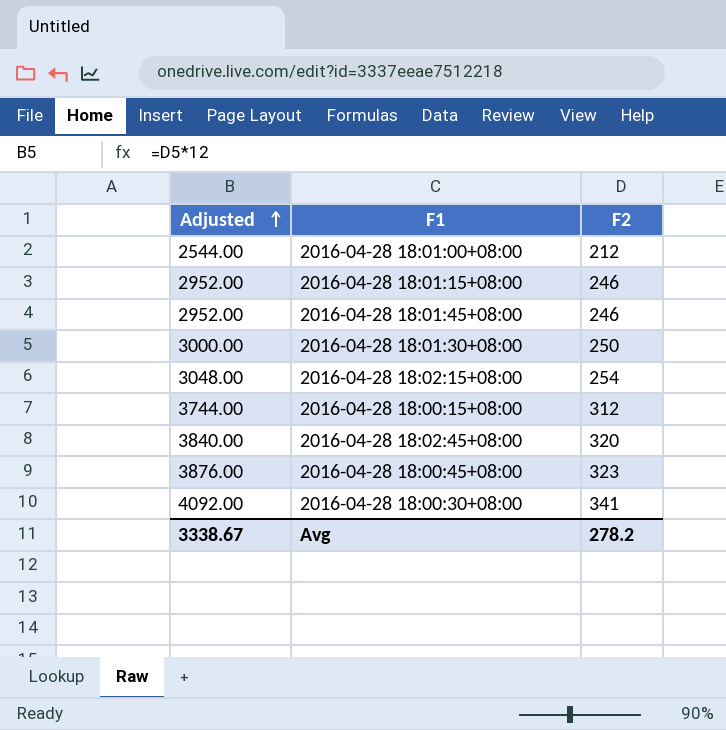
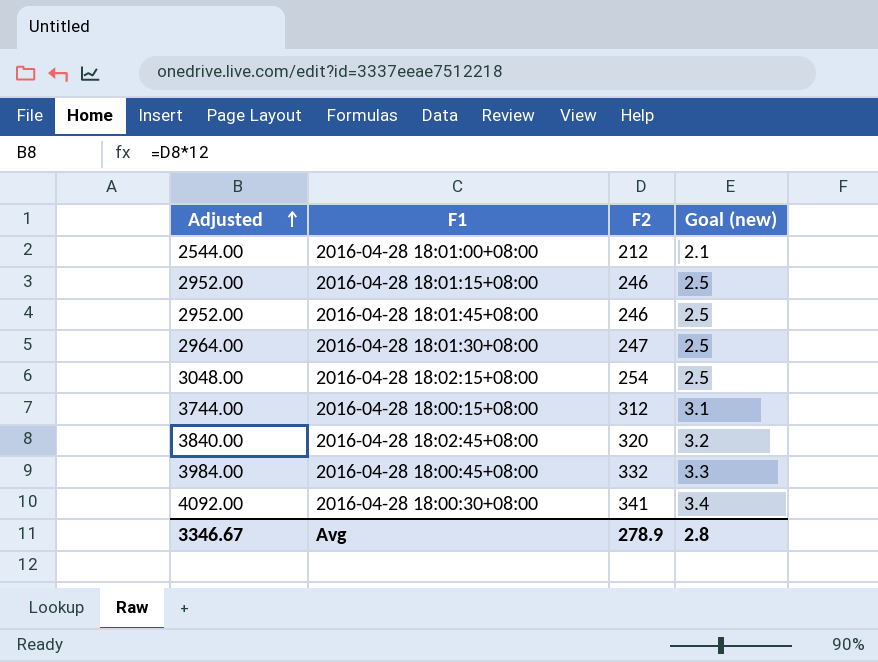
column Goal (new) | formula: none -> [F2] * 0.01
2016-04-28 18:01:30+08:00 | Adjusted: 3000.00 -> 2964.00
2016-04-28 18:01:30+08:00 | F2: 250 -> 247
2016-04-28 18:00:45+08:00 | Adjusted: 3876.00 -> 3984.00
2016-04-28 18:00:45+08:00 | F2: 323 -> 332
Avg | Adjusted: 3338.67 -> 3346.67
Avg | F2: 278.2 -> 278.9

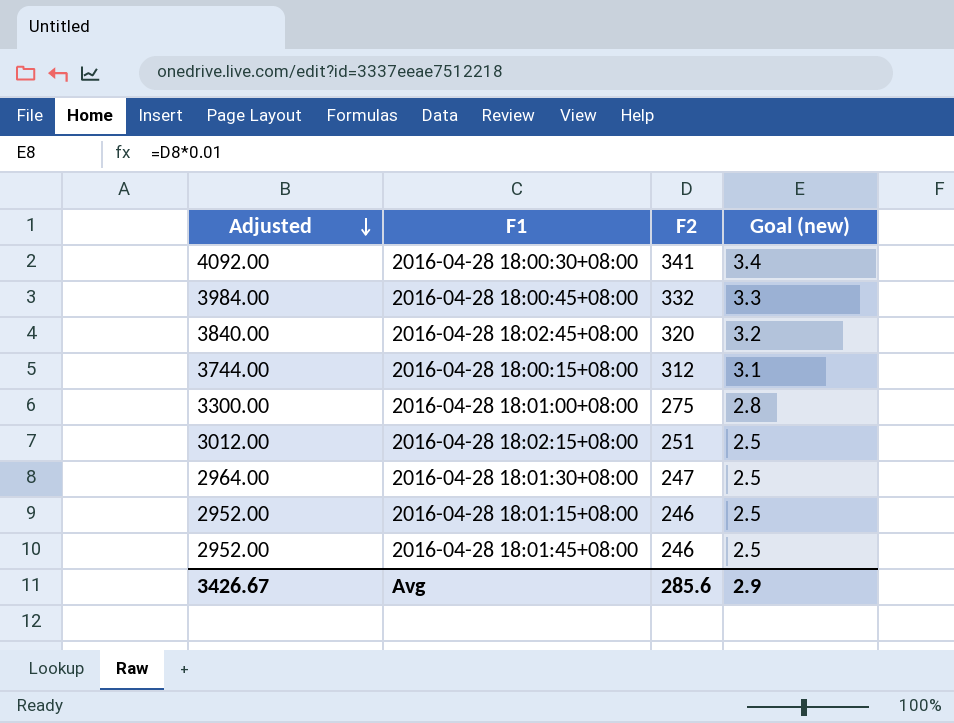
row order: Adjusted ascending -> Adjusted descending
2016-04-28 18:01:00+08:00 | Adjusted: 2544.00 -> 3300.00
2016-04-28 18:01:00+08:00 | F2: 212 -> 275
2016-04-28 18:01:00+08:00 | Goal (new): 2.1 -> 2.8
2016-04-28 18:02:15+08:00 | Adjusted: 3048.00 -> 3012.00
2016-04-28 18:02:15+08:00 | F2: 254 -> 251
Avg | Adjusted: 3346.67 -> 3426.67
Avg | F2: 278.9 -> 285.6
Avg | Goal (new): 2.8 -> 2.9

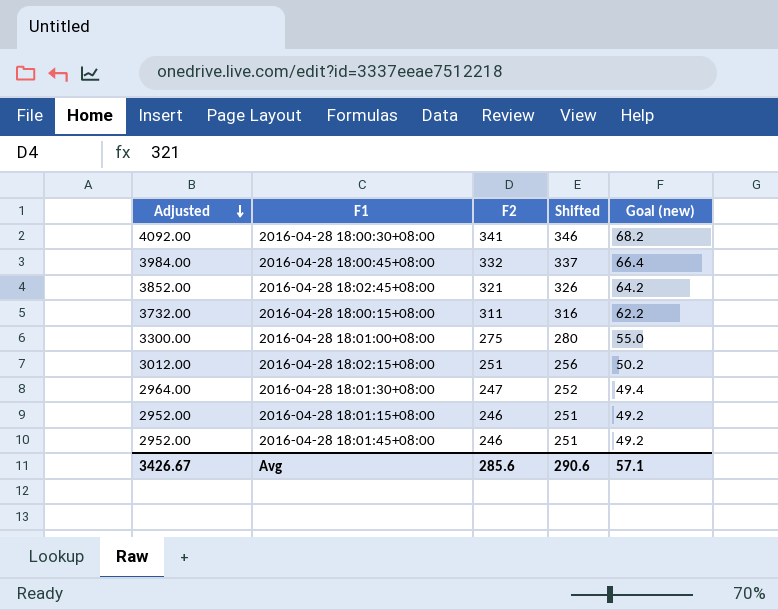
column Shifted | formula: none -> [F2] + 5
column Goal (new) | formula: [F2] * 0.01 -> [F2] * 0.2
2016-04-28 18:02:45+08:00 | Adjusted: 3840.00 -> 3852.00
2016-04-28 18:02:45+08:00 | F2: 320 -> 321
2016-04-28 18:00:15+08:00 | Adjusted: 3744.00 -> 3732.00
2016-04-28 18:00:15+08:00 | F2: 312 -> 311
Avg | Goal (new): 2.9 -> 57.1

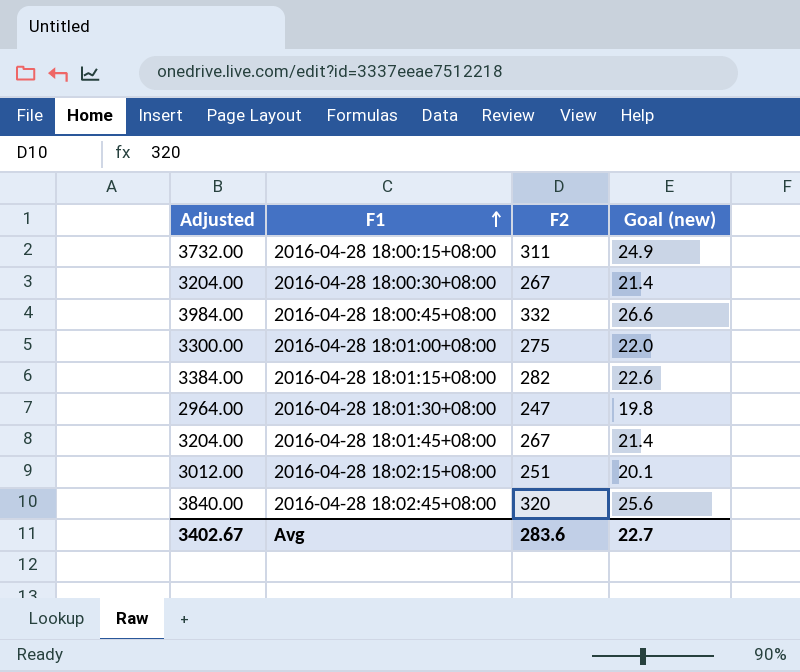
row order: Adjusted descending -> F1 ascending
column Shifted | formula: [F2] + 5 -> none
column Goal (new) | formula: [F2] * 0.2 -> [F2] * 0.08
2016-04-28 18:00:30+08:00 | Adjusted: 4092.00 -> 3204.00
2016-04-28 18:00:30+08:00 | F2: 341 -> 267
2016-04-28 18:01:15+08:00 | Adjusted: 2952.00 -> 3384.00
2016-04-28 18:01:15+08:00 | F2: 246 -> 282
2016-04-28 18:01:45+08:00 | Adjusted: 2952.00 -> 3204.00
2016-04-28 18:01:45+08:00 | F2: 246 -> 267
2016-04-28 18:02:45+08:00 | Adjusted: 3852.00 -> 3840.00
2016-04-28 18:02:45+08:00 | F2: 321 -> 320
Avg | Adjusted: 3426.67 -> 3402.67
Avg | F2: 285.6 -> 283.6
Avg | Goal (new): 57.1 -> 22.7

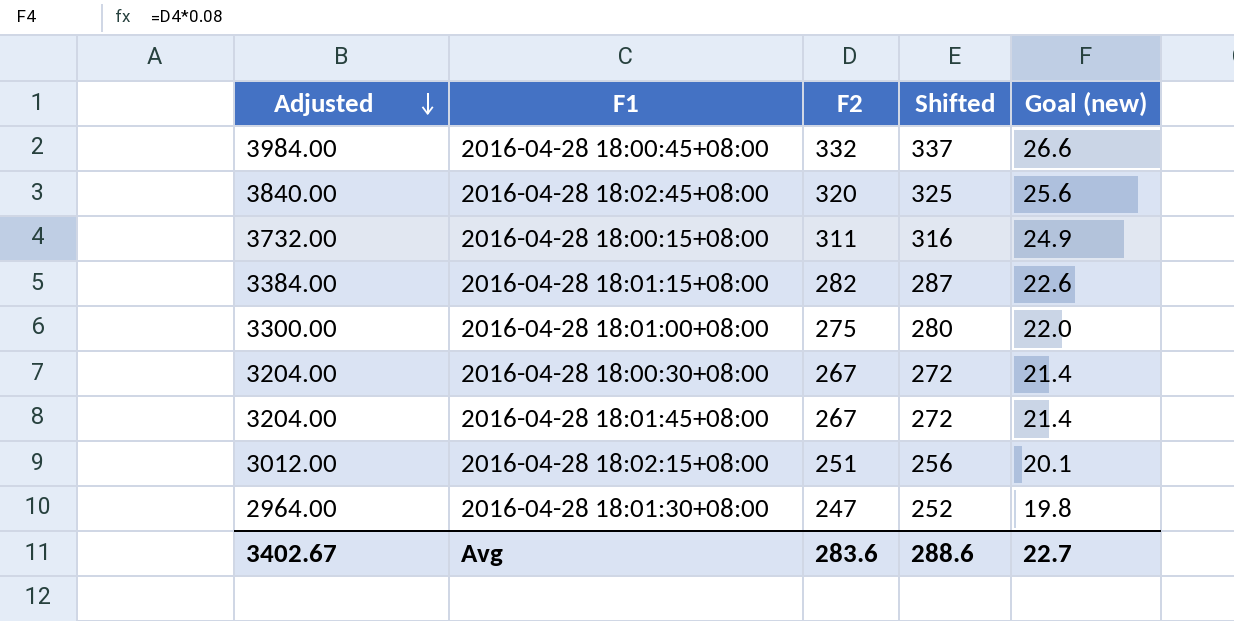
row order: F1 ascending -> Adjusted descending
column Shifted | formula: none -> [F2] + 5

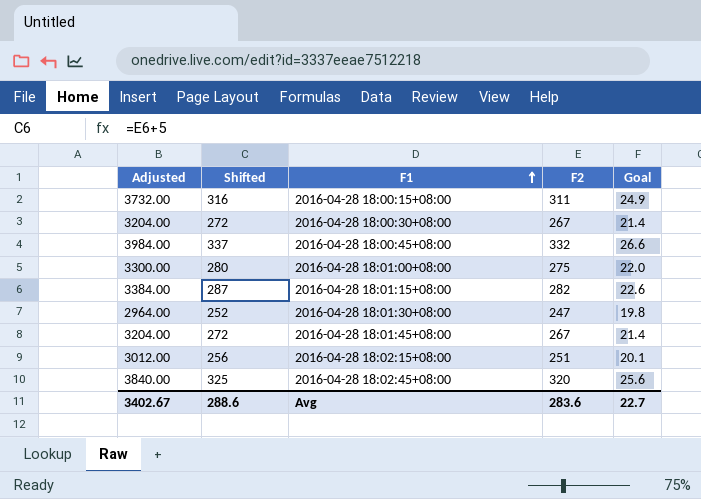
row order: Adjusted descending -> F1 ascending
column Shifted | position: 4 -> 2
column name: Goal (new) -> Goal

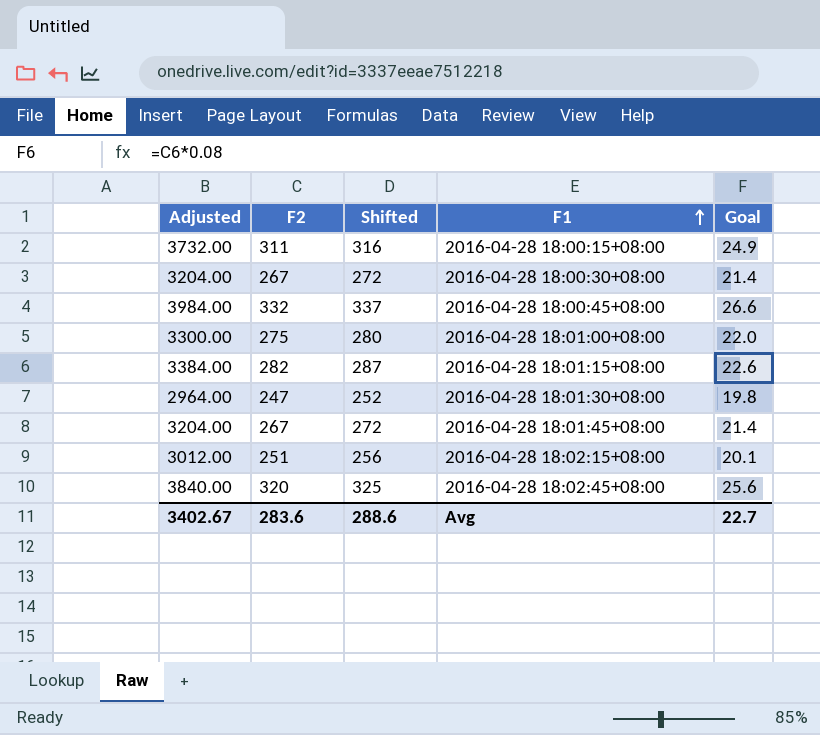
column F2 | position: 4 -> 2

